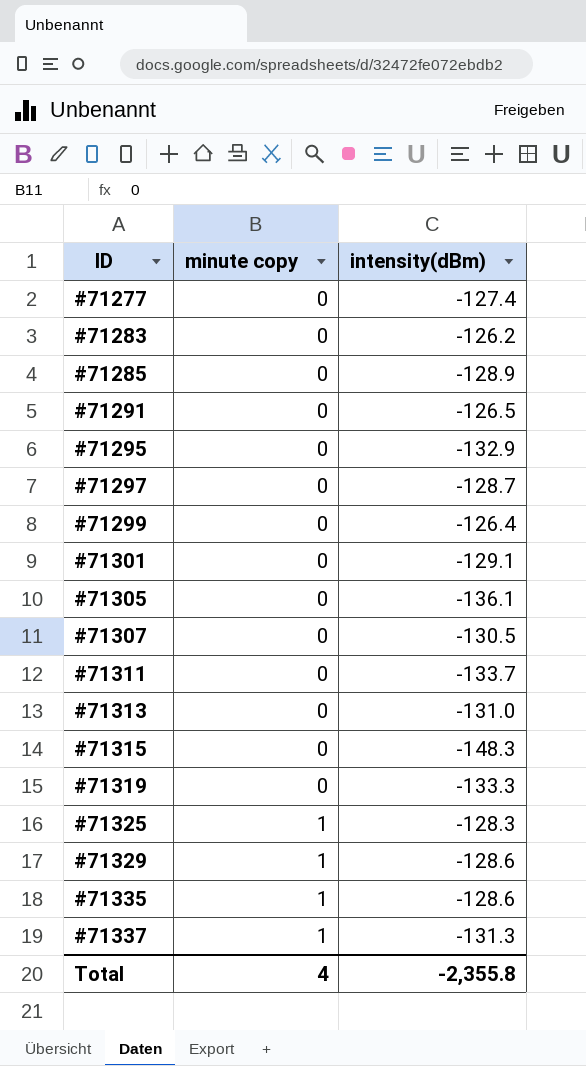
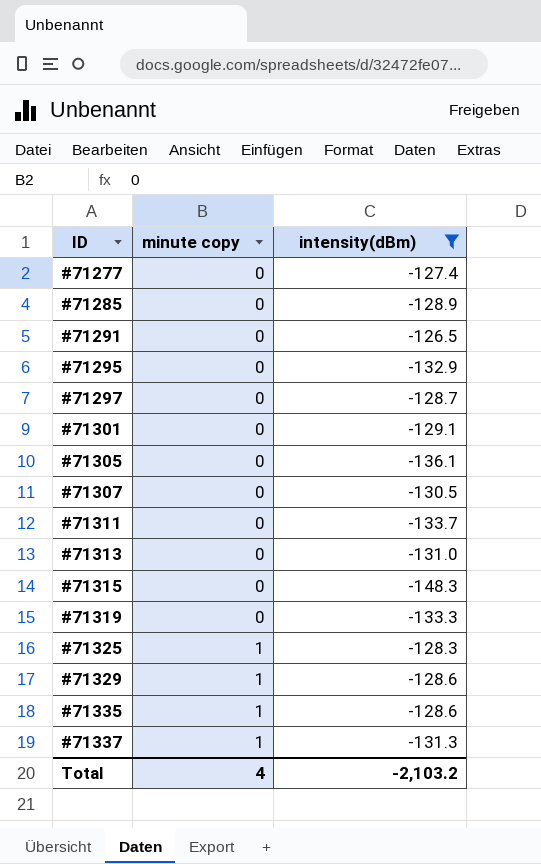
filter: none -> intensity(dBm) <= -126.5
Total | intensity(dBm): -2,355.8 -> -2,103.2

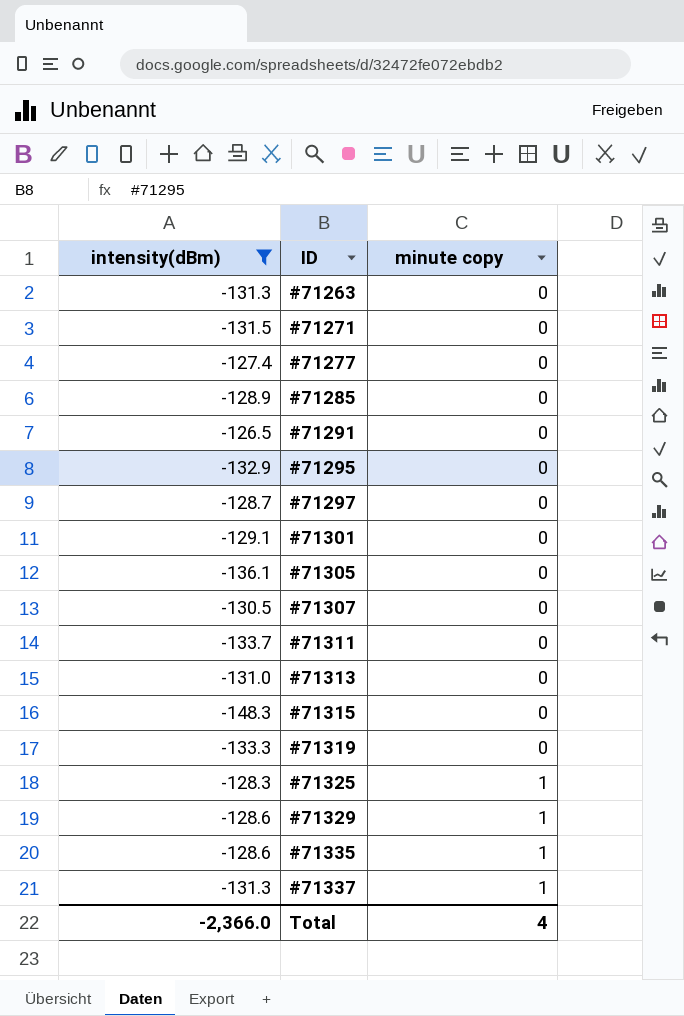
column intensity(dBm) | position: 3 -> 1
row #71263: none -> -131.3 | 0
row #71271: none -> -131.5 | 0
Total | intensity(dBm): -2,103.2 -> -2,366.0

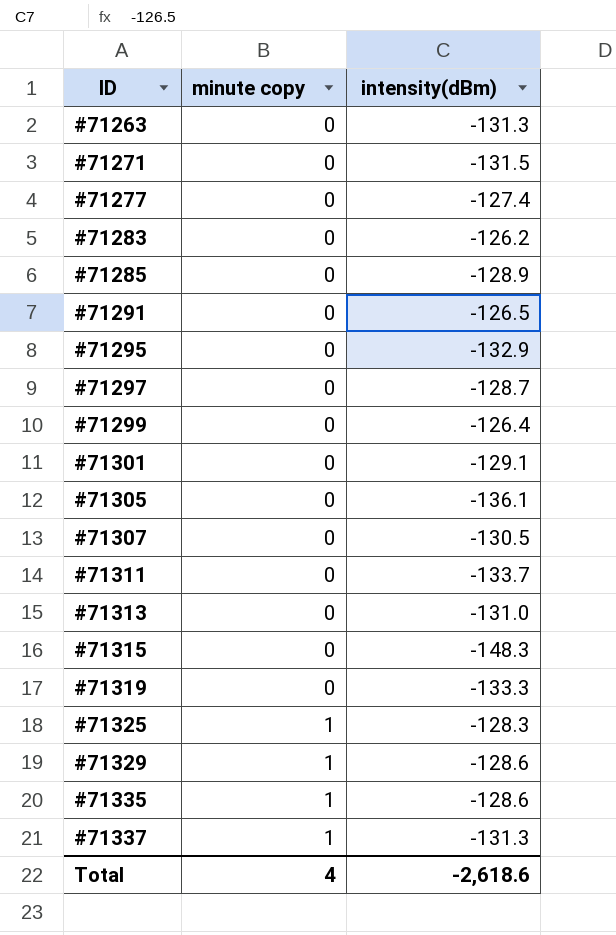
filter: intensity(dBm) <= -126.5 -> none
column intensity(dBm) | position: 1 -> 3
Total | intensity(dBm): -2,366.0 -> -2,618.6

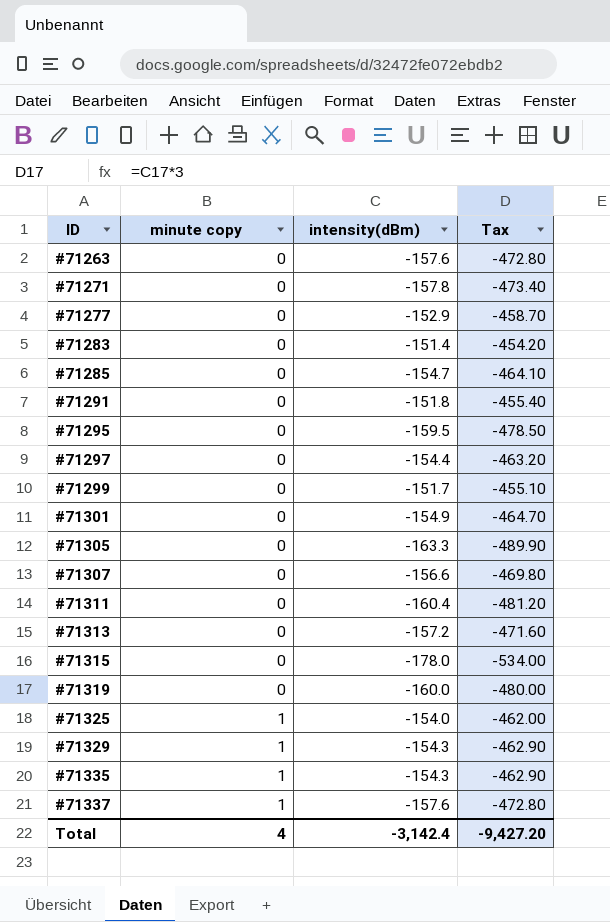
column Tax | formula: none -> [intensity(dBm)] * 3
#71263 | intensity(dBm): -131.3 -> -157.6
#71271 | intensity(dBm): -131.5 -> -157.8
#71277 | intensity(dBm): -127.4 -> -152.9
#71283 | intensity(dBm): -126.2 -> -151.4
#71285 | intensity(dBm): -128.9 -> -154.7
#71291 | intensity(dBm): -126.5 -> -151.8
#71295 | intensity(dBm): -132.9 -> -159.5
#71297 | intensity(dBm): -128.7 -> -154.4
#71299 | intensity(dBm): -126.4 -> -151.7
#71301 | intensity(dBm): -129.1 -> -154.9
#71305 | intensity(dBm): -136.1 -> -163.3
#71307 | intensity(dBm): -130.5 -> -156.6
#71311 | intensity(dBm): -133.7 -> -160.4
#71313 | intensity(dBm): -131.0 -> -157.2
#71315 | intensity(dBm): -148.3 -> -178.0
#71319 | intensity(dBm): -133.3 -> -160.0
#71325 | intensity(dBm): -128.3 -> -154.0
#71329 | intensity(dBm): -128.6 -> -154.3
#71335 | intensity(dBm): -128.6 -> -154.3
#71337 | intensity(dBm): -131.3 -> -157.6
Total | intensity(dBm): -2,618.6 -> -3,142.4

